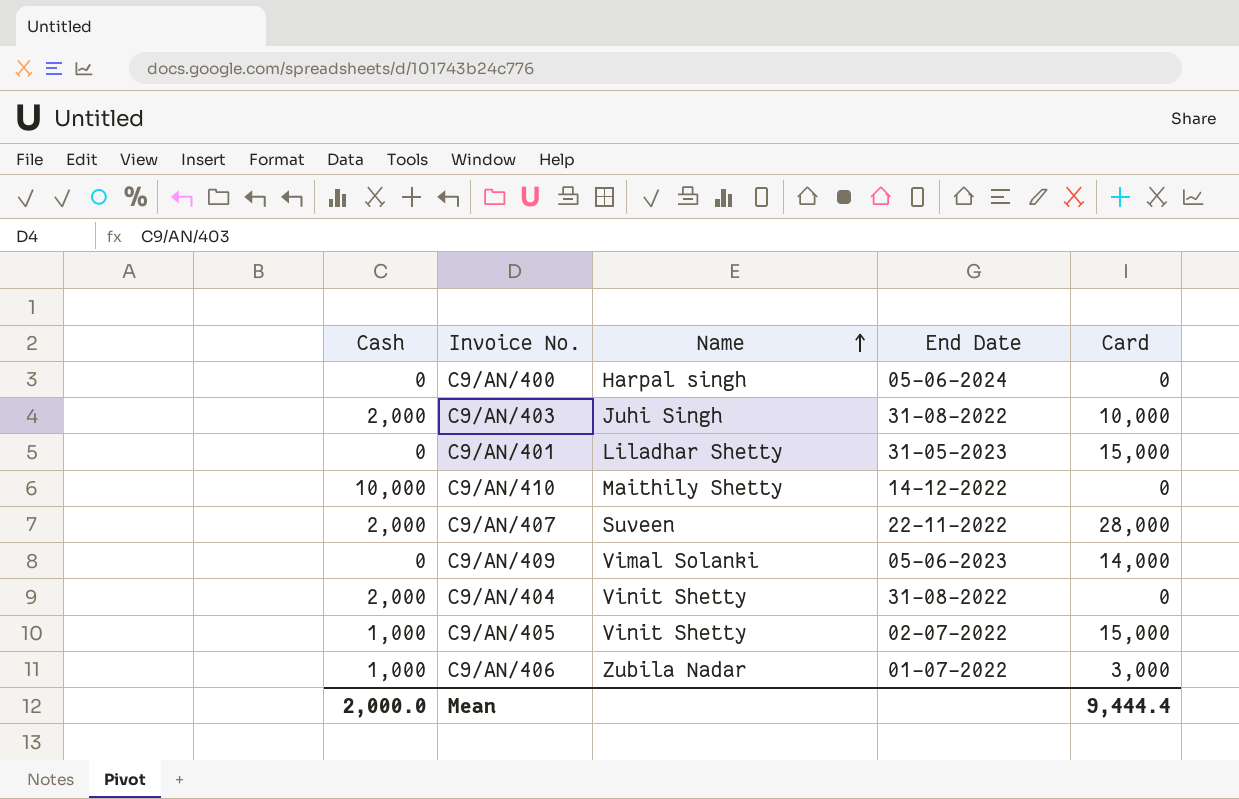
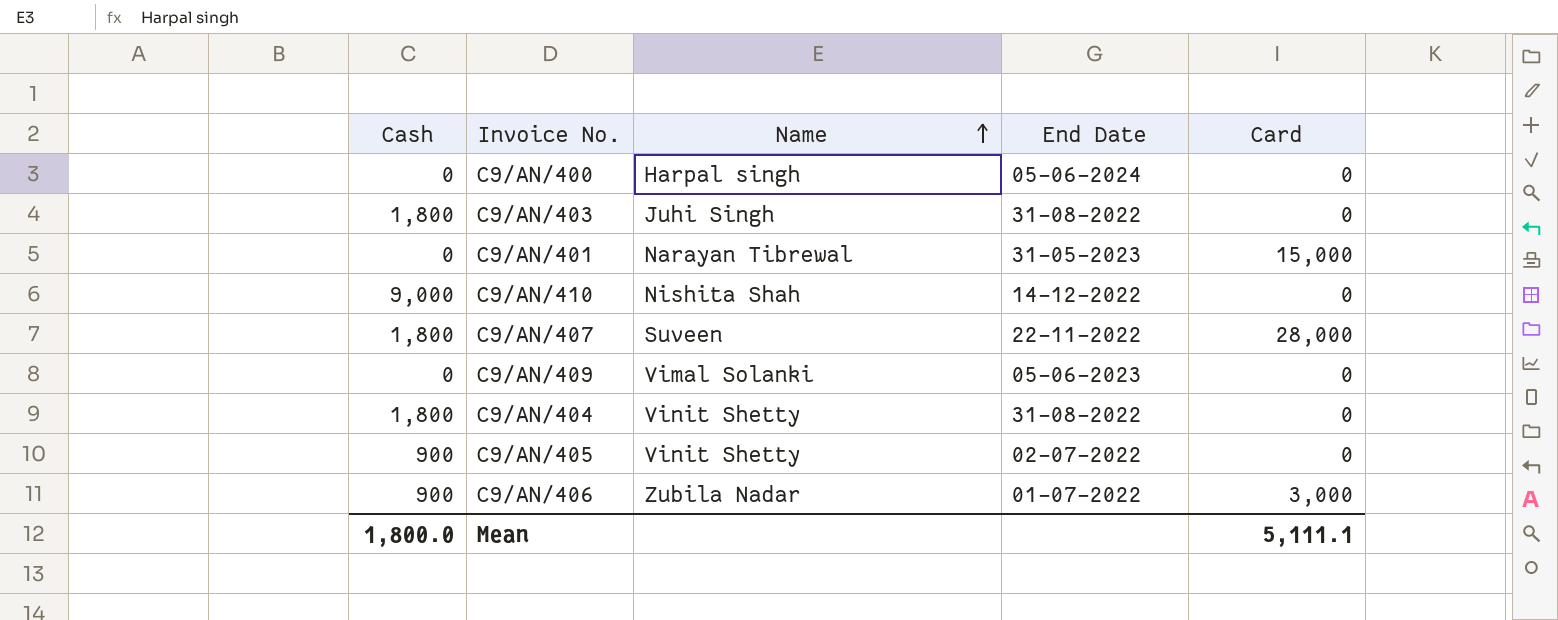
C9/AN/403 | Cash: 2,000 -> 1,800
C9/AN/403 | Card: 10,000 -> 0
C9/AN/401 | Name: Liladhar Shetty -> Narayan Tibrewal
C9/AN/410 | Cash: 10,000 -> 9,000
C9/AN/410 | Name: Maithily Shetty -> Nishita Shah
C9/AN/407 | Cash: 2,000 -> 1,800
C9/AN/409 | Card: 14,000 -> 0
C9/AN/404 | Cash: 2,000 -> 1,800
C9/AN/405 | Cash: 1,000 -> 900
C9/AN/405 | Card: 15,000 -> 0
C9/AN/406 | Cash: 1,000 -> 900
Mean | Cash: 2,000.0 -> 1,800.0
Mean | Card: 9,444.4 -> 5,111.1

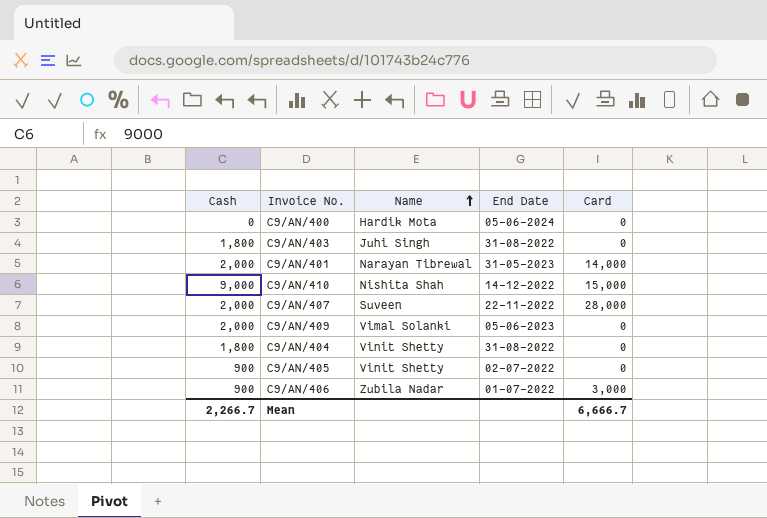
C9/AN/400 | Name: Harpal singh -> Hardik Mota
C9/AN/401 | Cash: 0 -> 2,000
C9/AN/401 | Card: 15,000 -> 14,000
C9/AN/410 | Card: 0 -> 15,000
C9/AN/407 | Cash: 1,800 -> 2,000
C9/AN/409 | Cash: 0 -> 2,000
Mean | Cash: 1,800.0 -> 2,266.7
Mean | Card: 5,111.1 -> 6,666.7

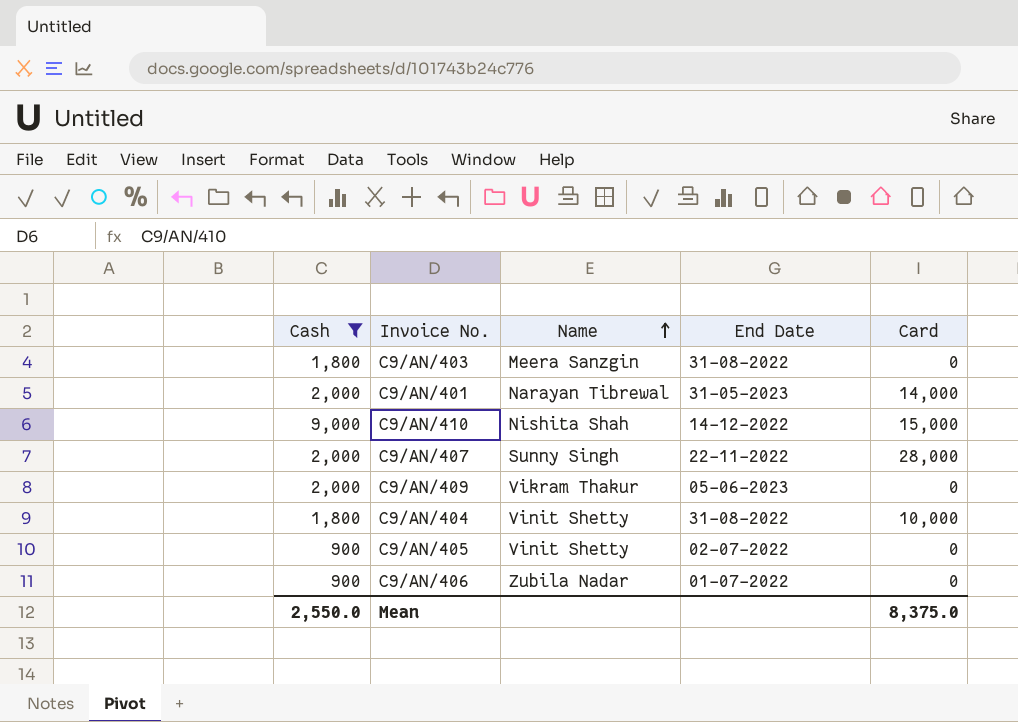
filter: none -> Cash != 0
C9/AN/403 | Name: Juhi Singh -> Meera Sanzgin
C9/AN/407 | Name: Suveen -> Sunny Singh
C9/AN/409 | Name: Vimal Solanki -> Vikram Thakur
C9/AN/404 | Card: 0 -> 10,000
C9/AN/406 | Card: 3,000 -> 0
Mean | Cash: 2,266.7 -> 2,550.0
Mean | Card: 6,666.7 -> 8,375.0

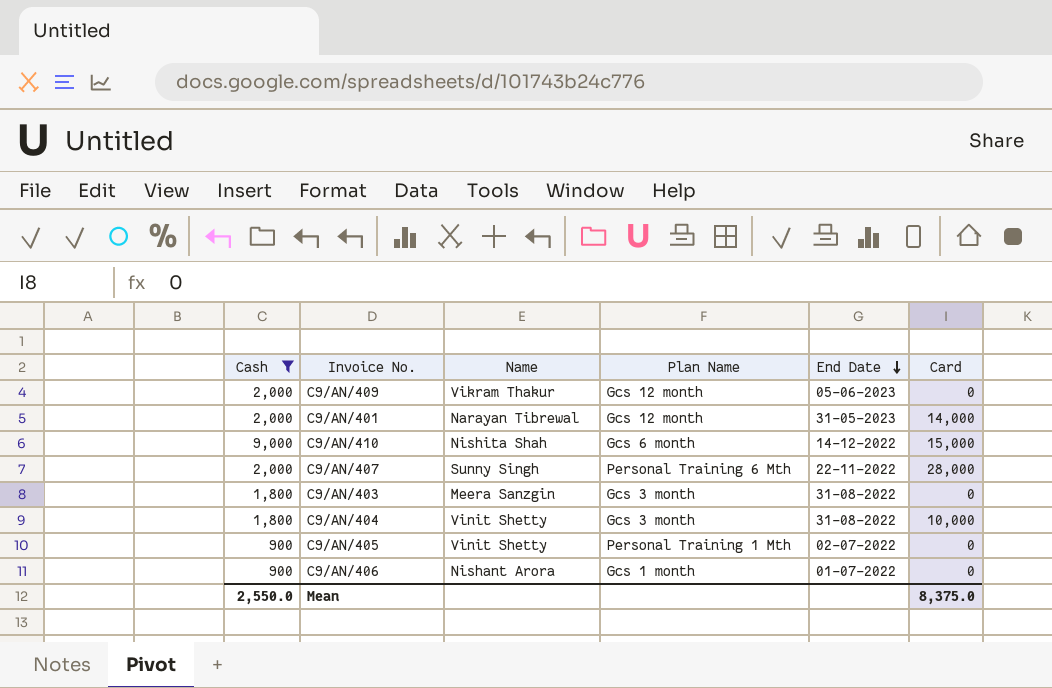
row order: Name ascending -> End Date descending
column Plan Name | position: none -> 4
C9/AN/406 | Name: Zubila Nadar -> Nishant Arora

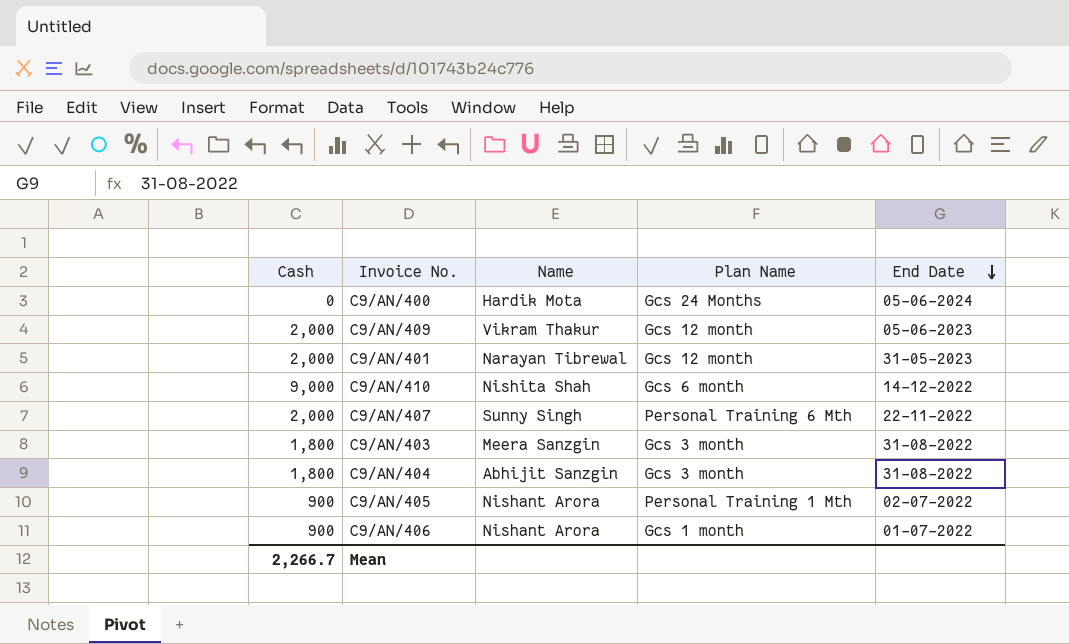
filter: Cash != 0 -> none
column Card | position: 6 -> none
C9/AN/404 | Name: Vinit Shetty -> Abhijit Sanzgin
C9/AN/405 | Name: Vinit Shetty -> Nishant Arora
Mean | Cash: 2,550.0 -> 2,266.7

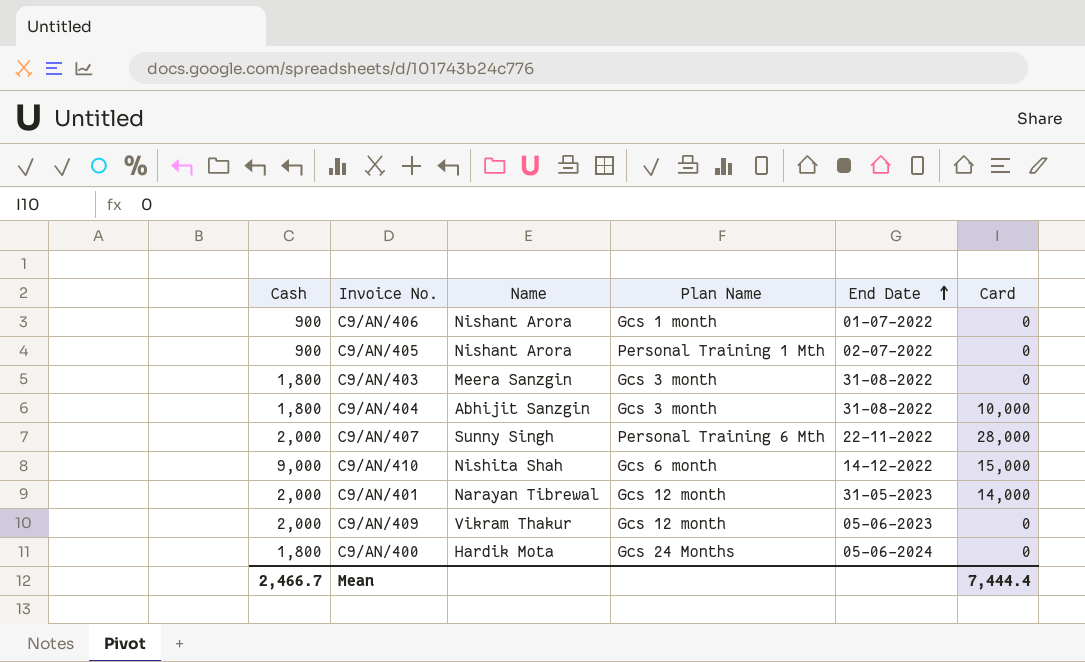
row order: End Date descending -> End Date ascending
column Card | position: none -> 6
C9/AN/400 | Cash: 0 -> 1,800
Mean | Cash: 2,266.7 -> 2,466.7

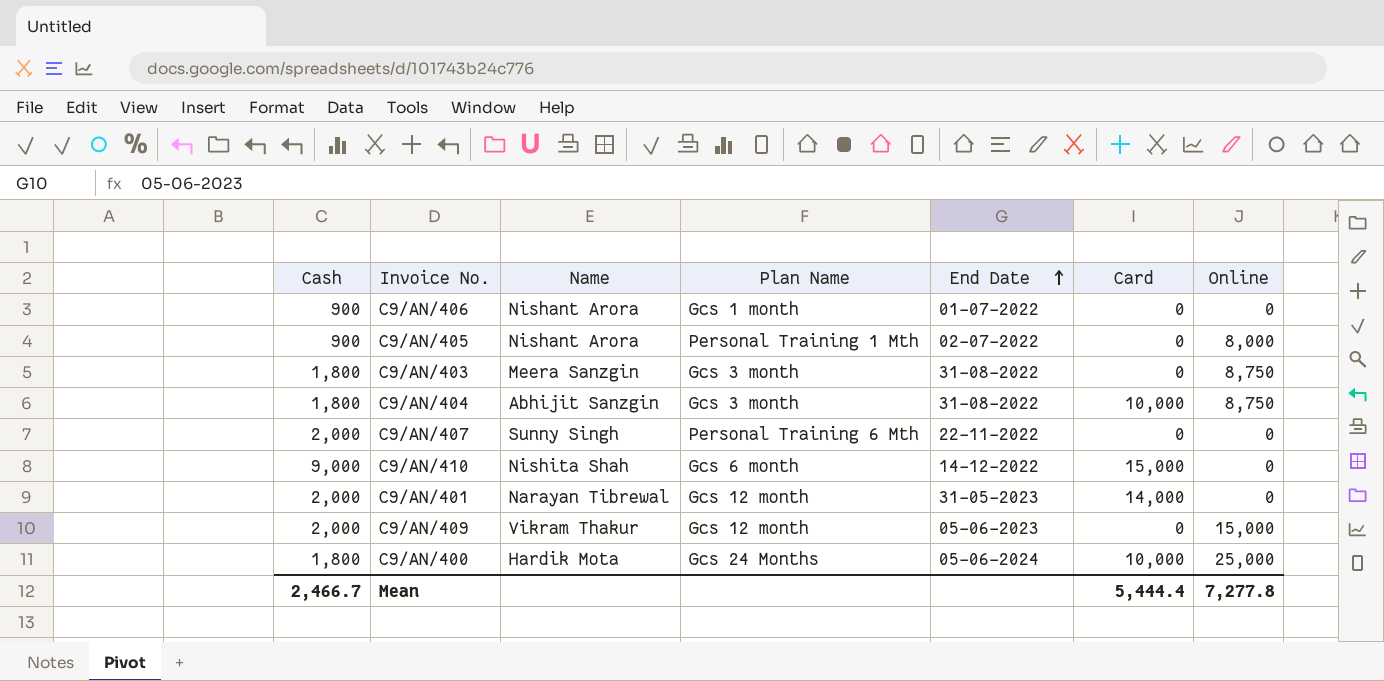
column Online | position: none -> 7
C9/AN/407 | Card: 28,000 -> 0
C9/AN/400 | Card: 0 -> 10,000
Mean | Card: 7,444.4 -> 5,444.4

